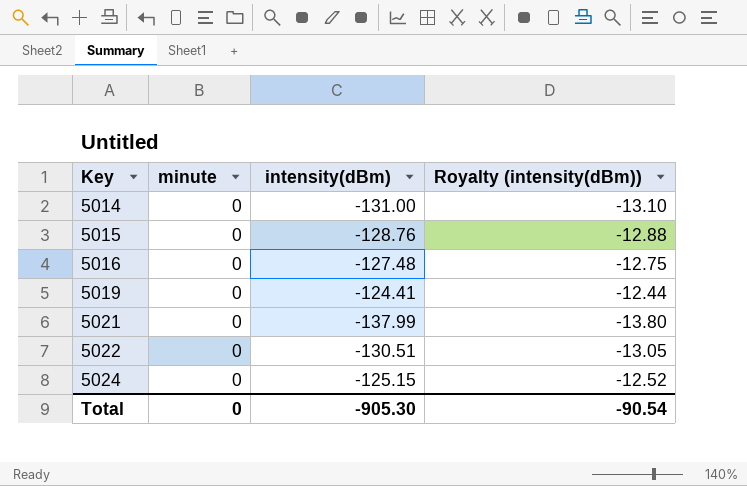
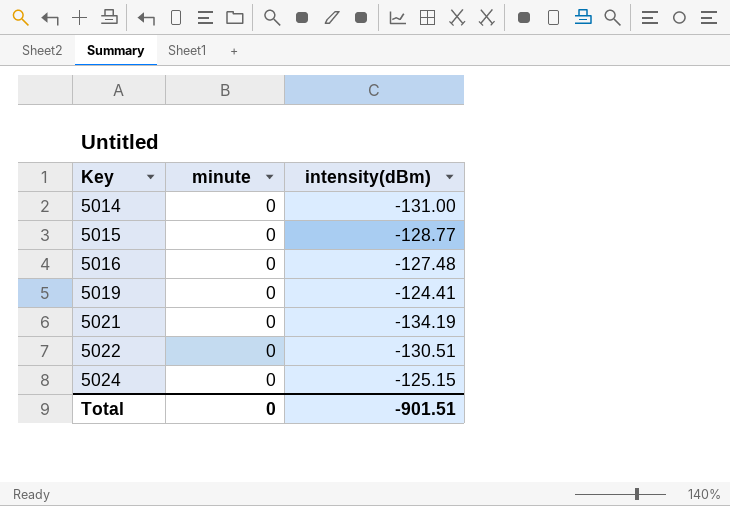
column Royalty (intensity(dBm)) | formula: [intensity(dBm)] * 0.1 -> none
5015 | intensity(dBm): -128.76 -> -128.77
5021 | intensity(dBm): -137.99 -> -134.19
Total | intensity(dBm): -905.30 -> -901.51

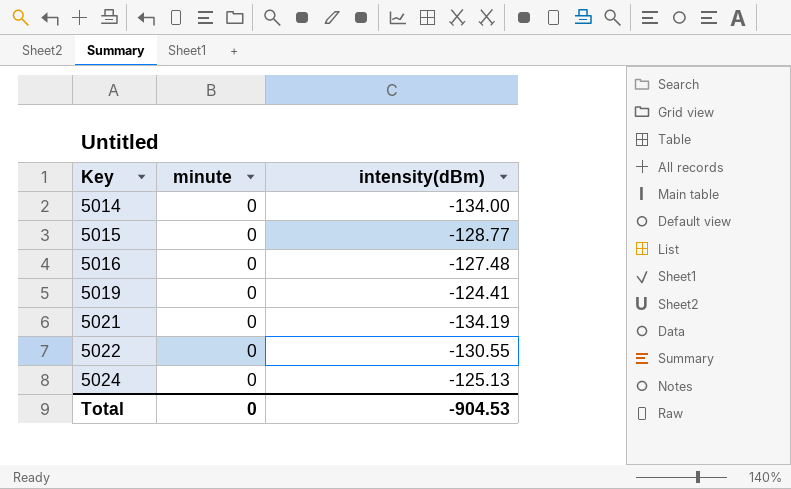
5014 | intensity(dBm): -131.00 -> -134.00
5022 | intensity(dBm): -130.51 -> -130.55
5024 | intensity(dBm): -125.15 -> -125.13
Total | intensity(dBm): -901.51 -> -904.53

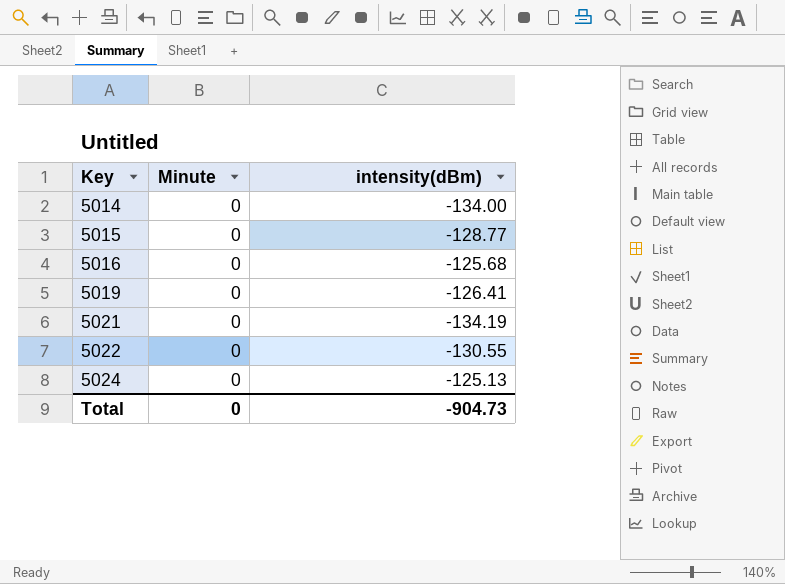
column name: minute -> Minute
5016 | intensity(dBm): -127.48 -> -125.68
5019 | intensity(dBm): -124.41 -> -126.41
Total | intensity(dBm): -904.53 -> -904.73

